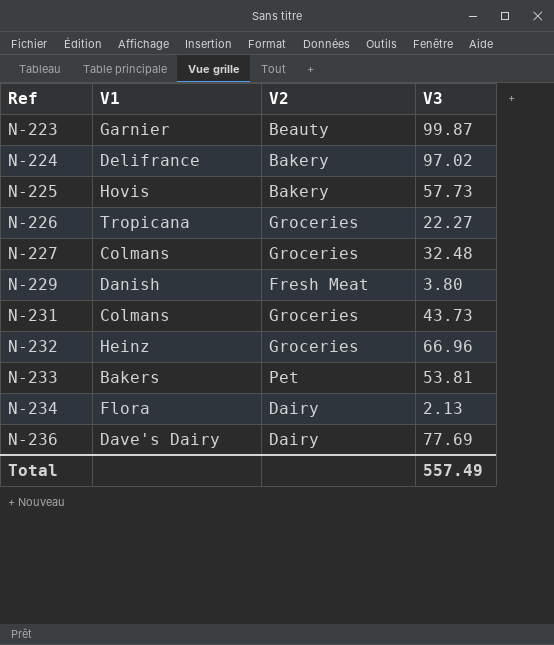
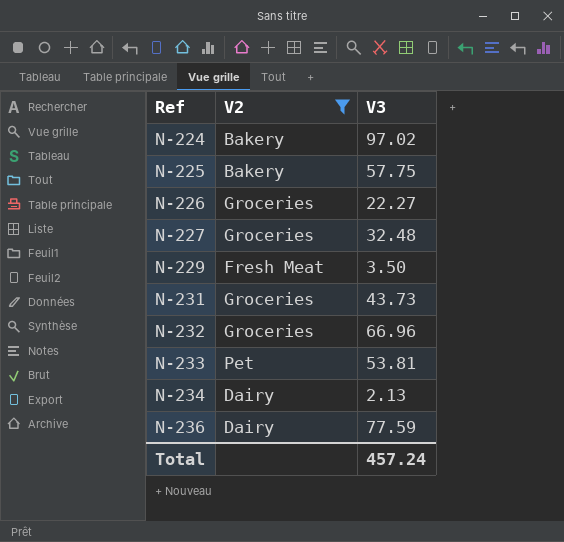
filter: none -> V2 != Beauty
column V1 | position: 2 -> none
N-225 | V3: 57.73 -> 57.75
N-229 | V3: 3.80 -> 3.50
N-236 | V3: 77.69 -> 77.59
Total | V3: 557.49 -> 457.24

